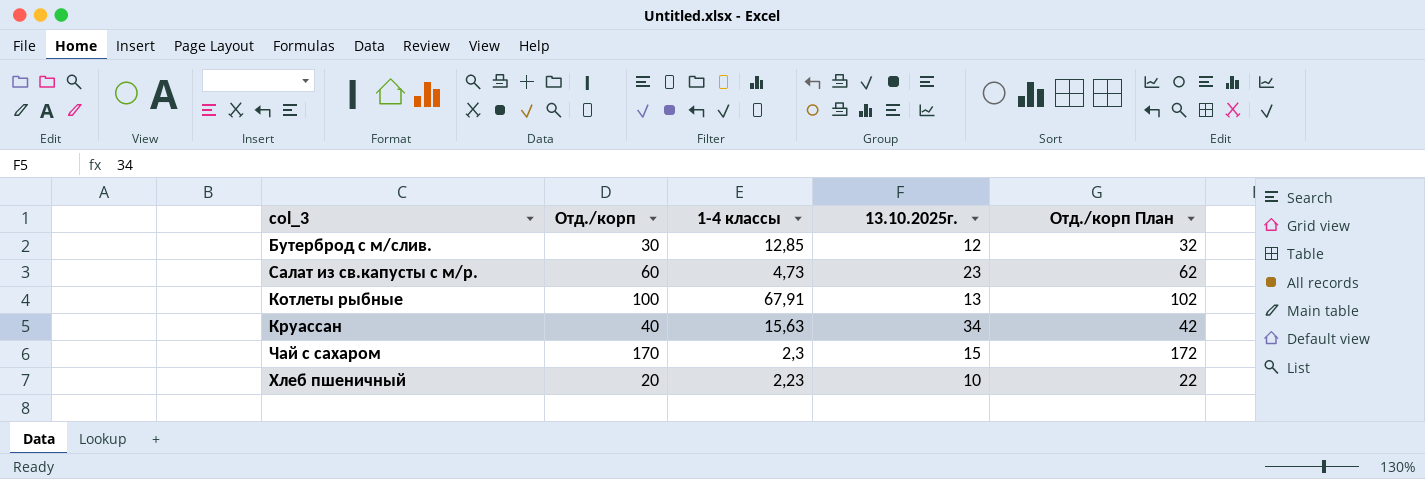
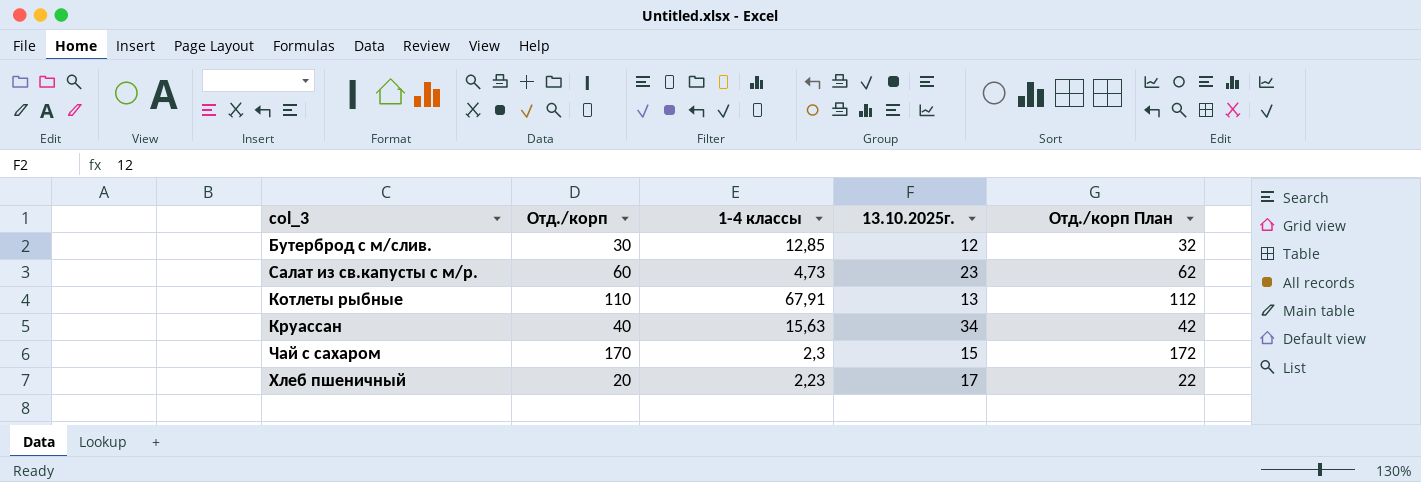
Котлеты рыбные | Отд./корп: 100 -> 110
Котлеты рыбные | Отд./корп План: 102 -> 112
Хлеб пшеничный | 13.10.2025г.: 10 -> 17

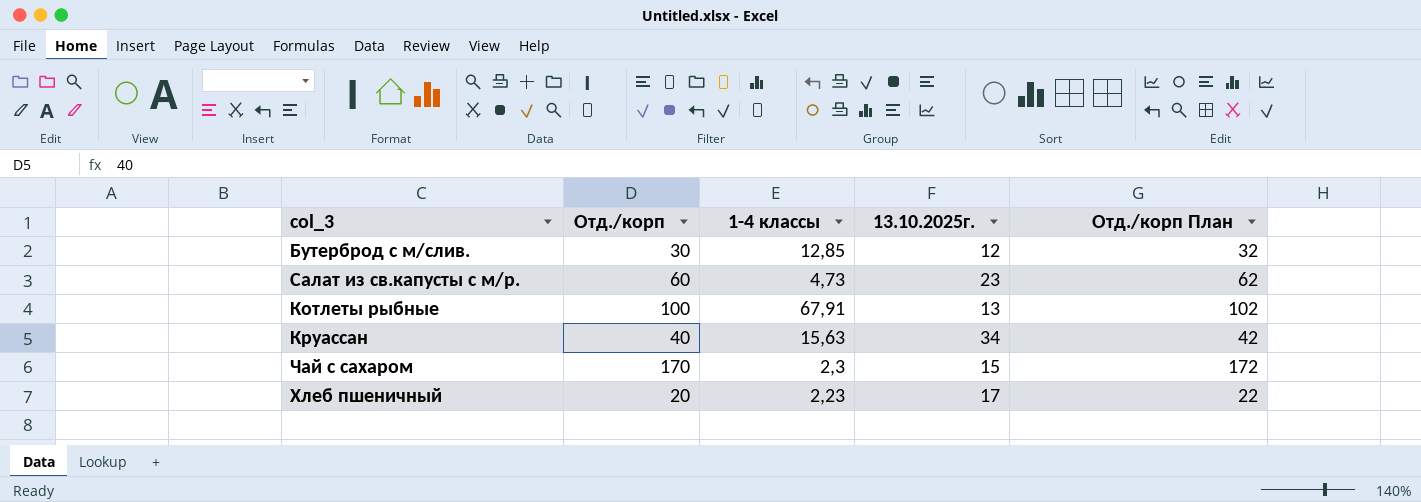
Котлеты рыбные | Отд./корп: 110 -> 100
Котлеты рыбные | Отд./корп План: 112 -> 102

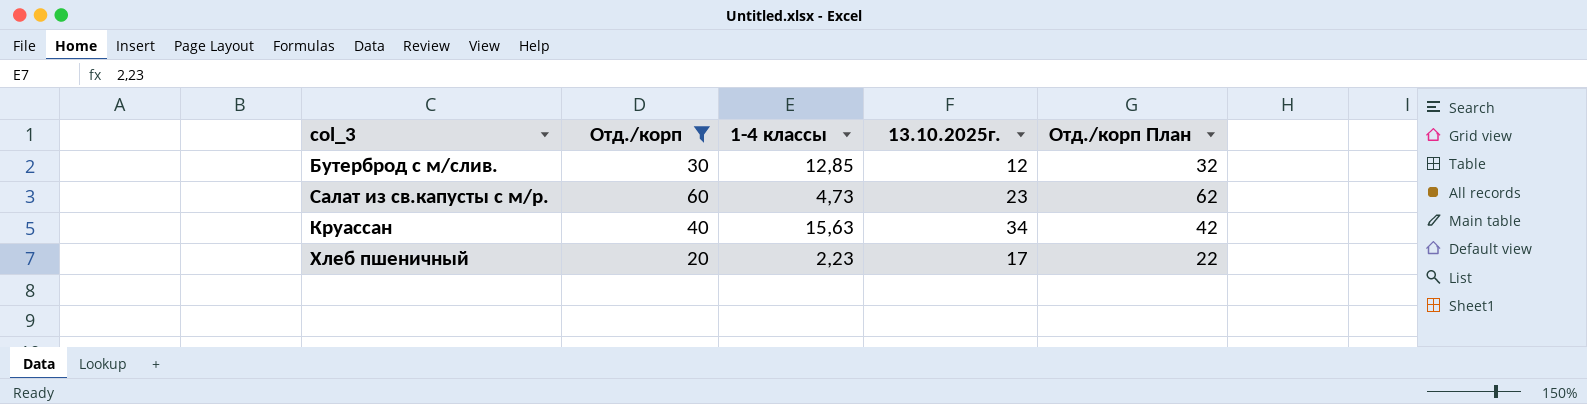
filter: none -> Отд./корп <= 60

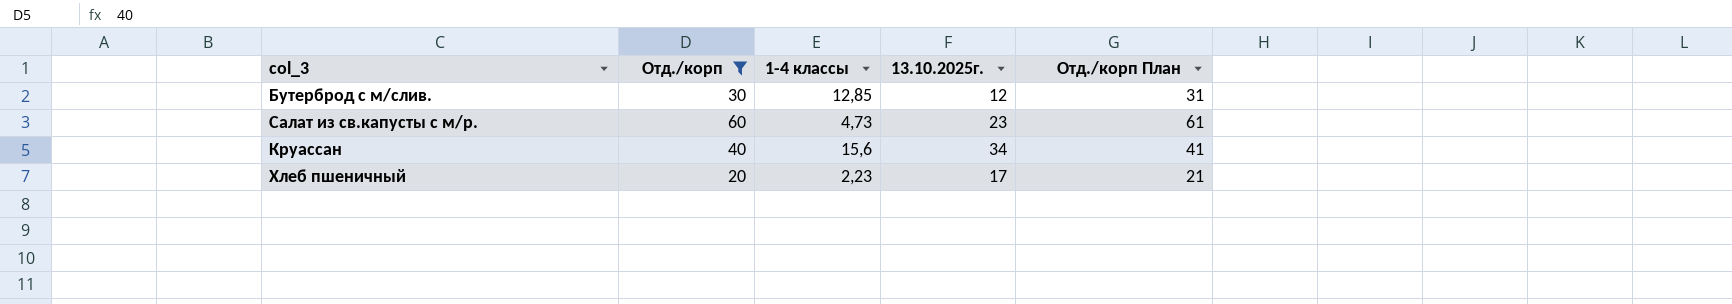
column Отд./корп План | formula: [Отд./корп] + 2 -> [Отд./корп] + 1
Круассан | 1-4 классы: 15,63 -> 15,6

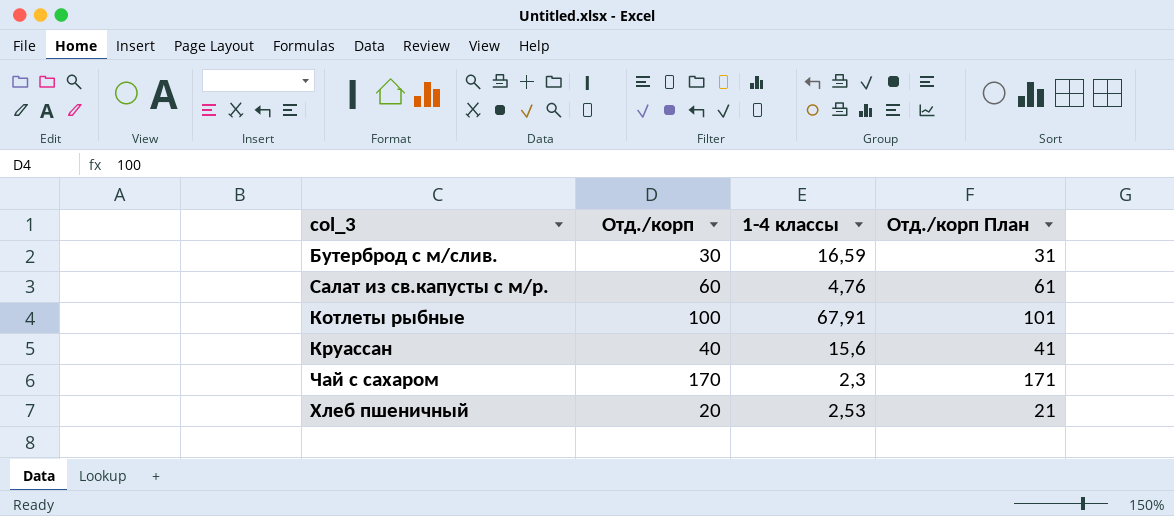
filter: Отд./корп <= 60 -> none
column 13.10.2025г. | position: 4 -> none
Бутерброд с м/слив. | 1-4 классы: 12,85 -> 16,59
Салат из св.капусты с м/р. | 1-4 классы: 4,73 -> 4,76
Хлеб пшеничный | 1-4 классы: 2,23 -> 2,53

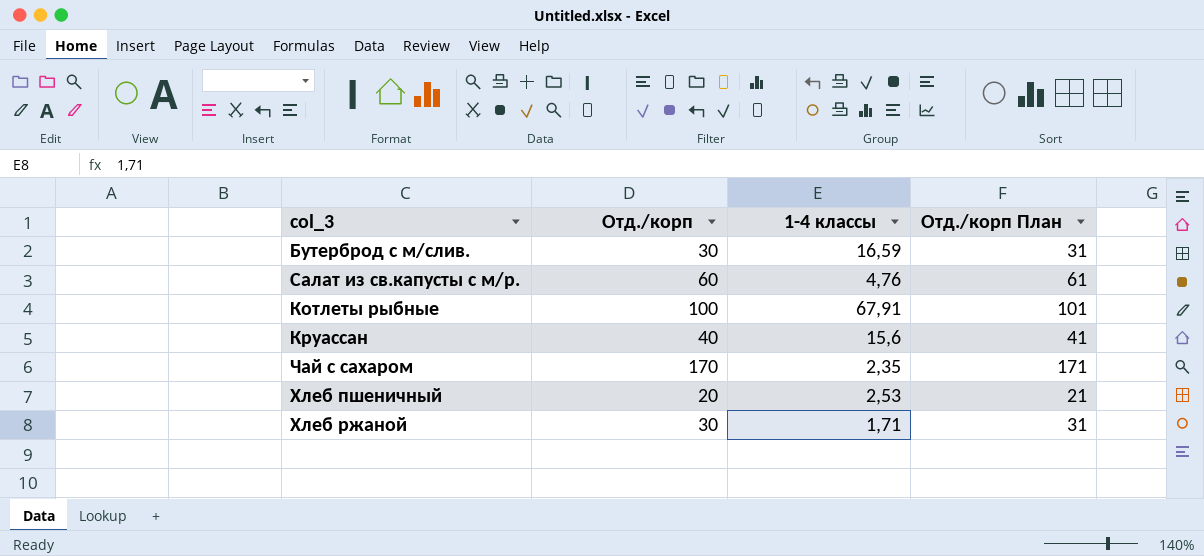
Чай с сахаром | 1-4 классы: 2,3 -> 2,35
row Хлеб ржаной: none -> 30 | 1,71 | 31

